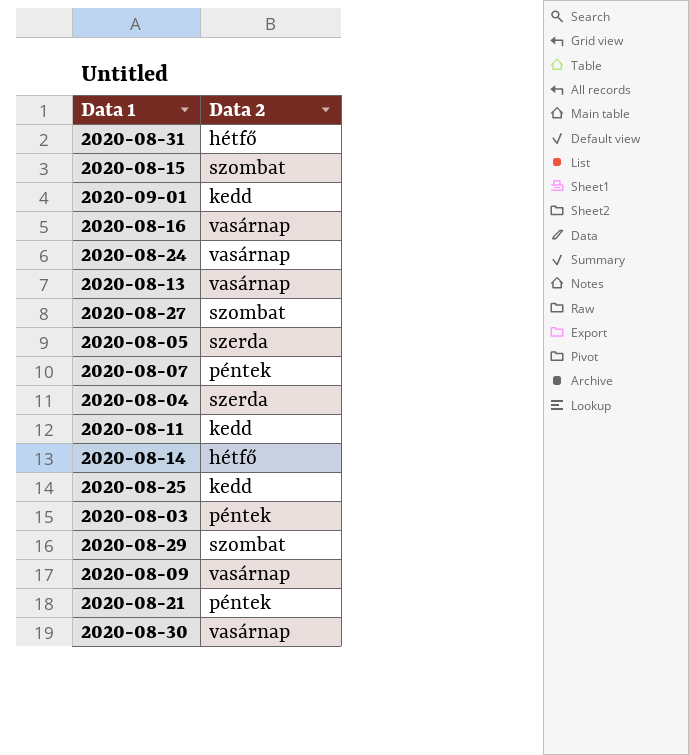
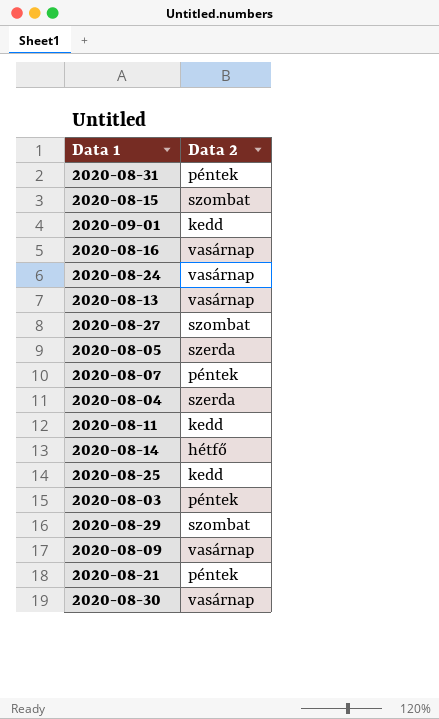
2020-08-31 | Data 2: hétfő -> péntek

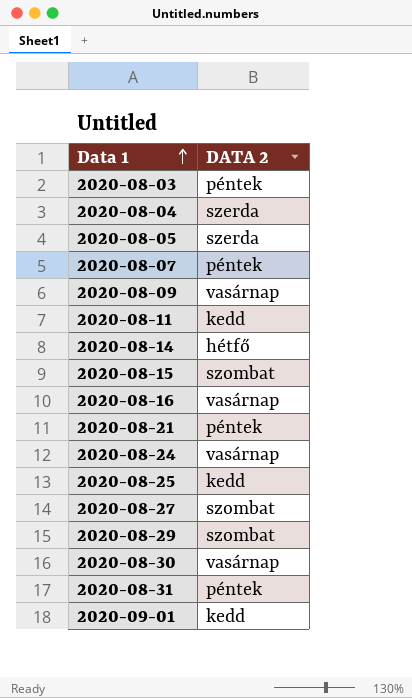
row order: none -> Data 1 ascending
column name: Data 2 -> DATA 2
row 2020-08-13: vasárnap -> none

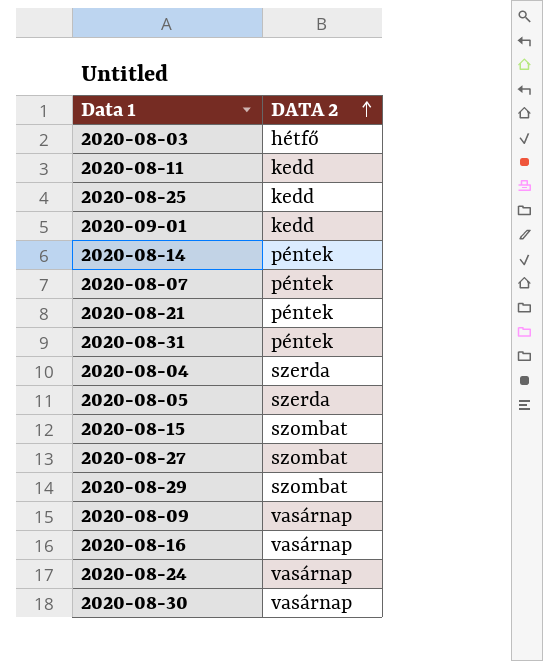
row order: Data 1 ascending -> DATA 2 ascending
2020-08-03 | DATA 2: péntek -> hétfő
2020-08-14 | DATA 2: hétfő -> péntek

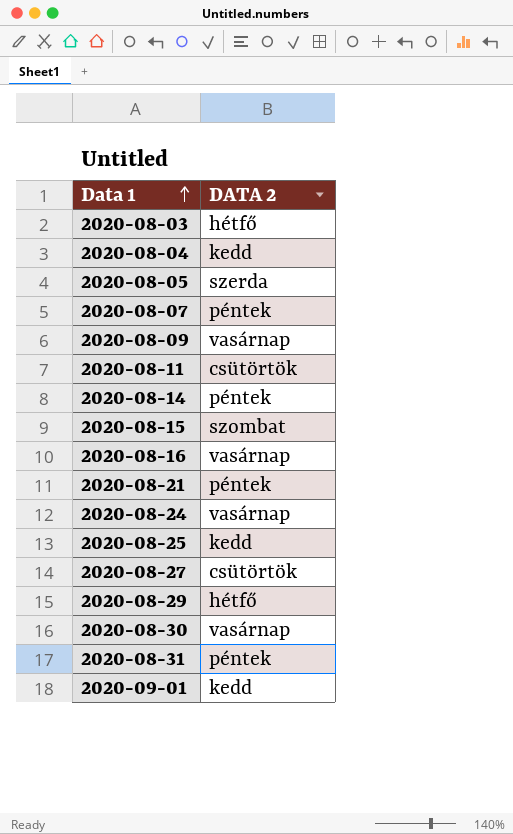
row order: DATA 2 ascending -> Data 1 ascending
2020-08-04 | DATA 2: szerda -> kedd
2020-08-11 | DATA 2: kedd -> csütörtök
2020-08-27 | DATA 2: szombat -> csütörtök
2020-08-29 | DATA 2: szombat -> hétfő

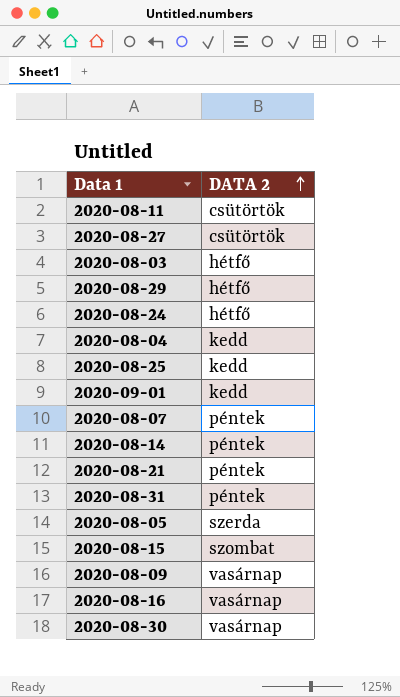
row order: Data 1 ascending -> DATA 2 ascending
2020-08-24 | DATA 2: vasárnap -> hétfő

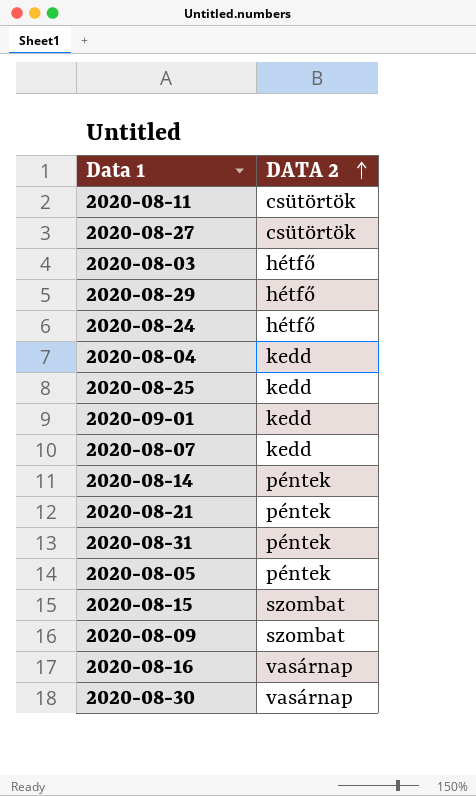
2020-08-07 | DATA 2: péntek -> kedd
2020-08-05 | DATA 2: szerda -> péntek
2020-08-09 | DATA 2: vasárnap -> szombat

